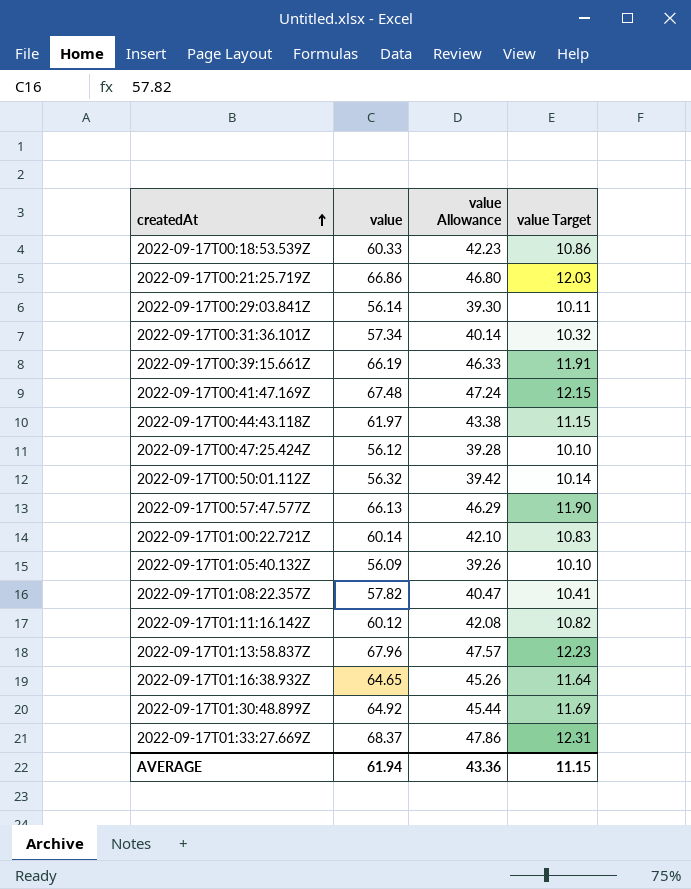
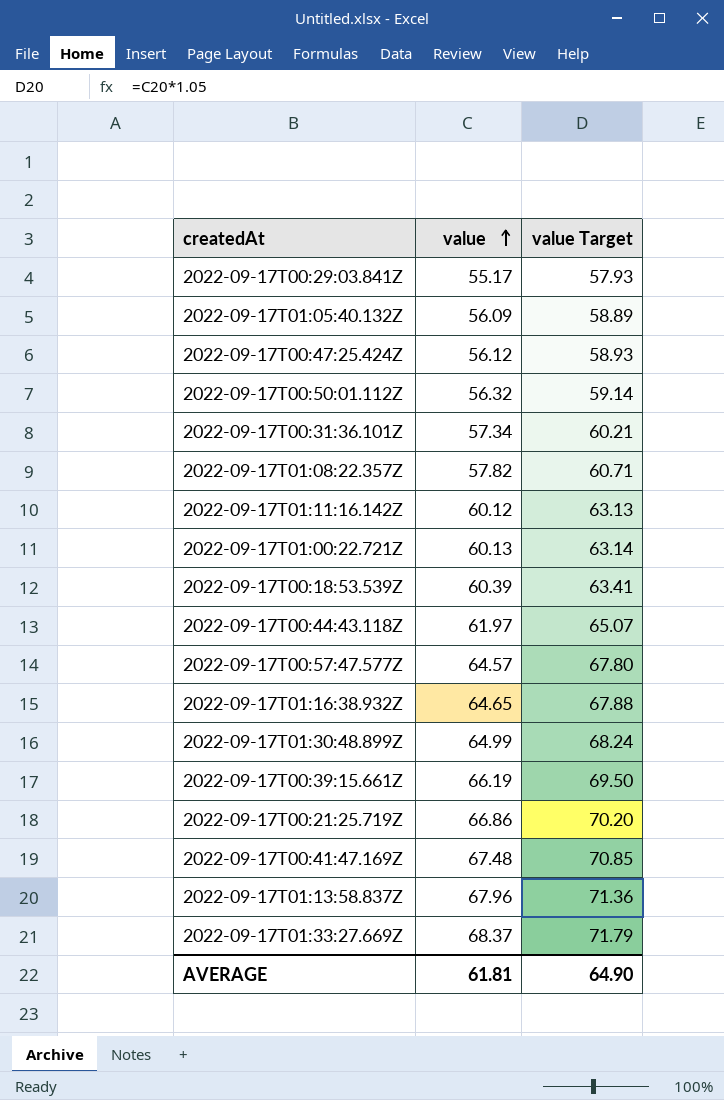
row order: createdAt ascending -> value ascending
column value Allowance | formula: [value] * 0.7 -> none
column value Target | formula: [value] * 0.18 -> [value] * 1.05
2022-09-17T00:29:03.841Z | value: 56.14 -> 55.17
2022-09-17T01:00:22.721Z | value: 60.14 -> 60.13
2022-09-17T00:18:53.539Z | value: 60.33 -> 60.39
2022-09-17T00:57:47.577Z | value: 66.13 -> 64.57
2022-09-17T01:30:48.899Z | value: 64.92 -> 64.99
AVERAGE | value: 61.94 -> 61.81
AVERAGE | value Target: 11.15 -> 64.90

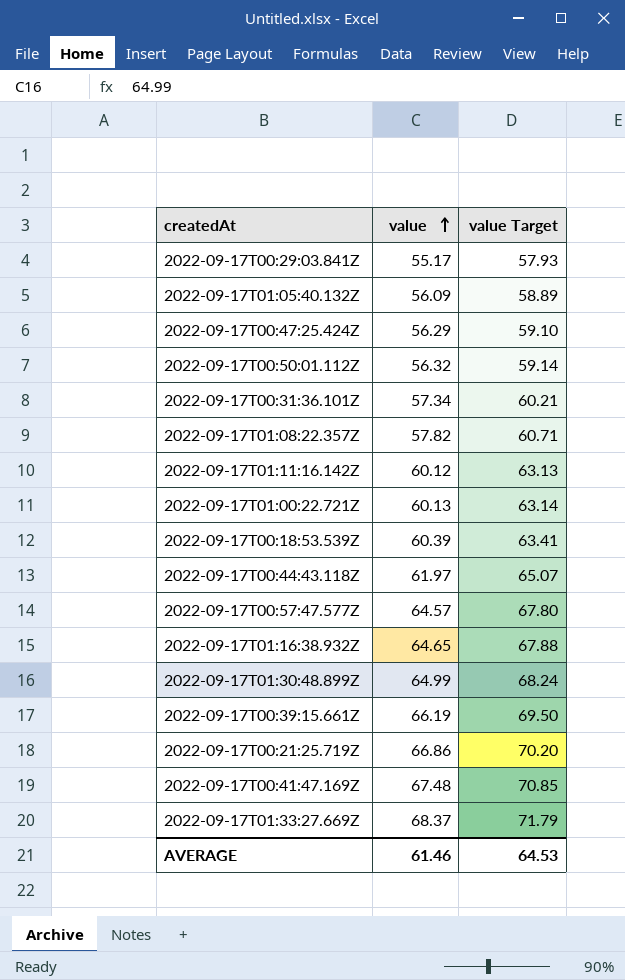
row 2022-09-17T01:13:58.837Z: 67.96 | 71.36 -> none
2022-09-17T00:47:25.424Z | value: 56.12 -> 56.29
2022-09-17T00:47:25.424Z | value Target: 58.93 -> 59.10
AVERAGE | value: 61.81 -> 61.46
AVERAGE | value Target: 64.90 -> 64.53

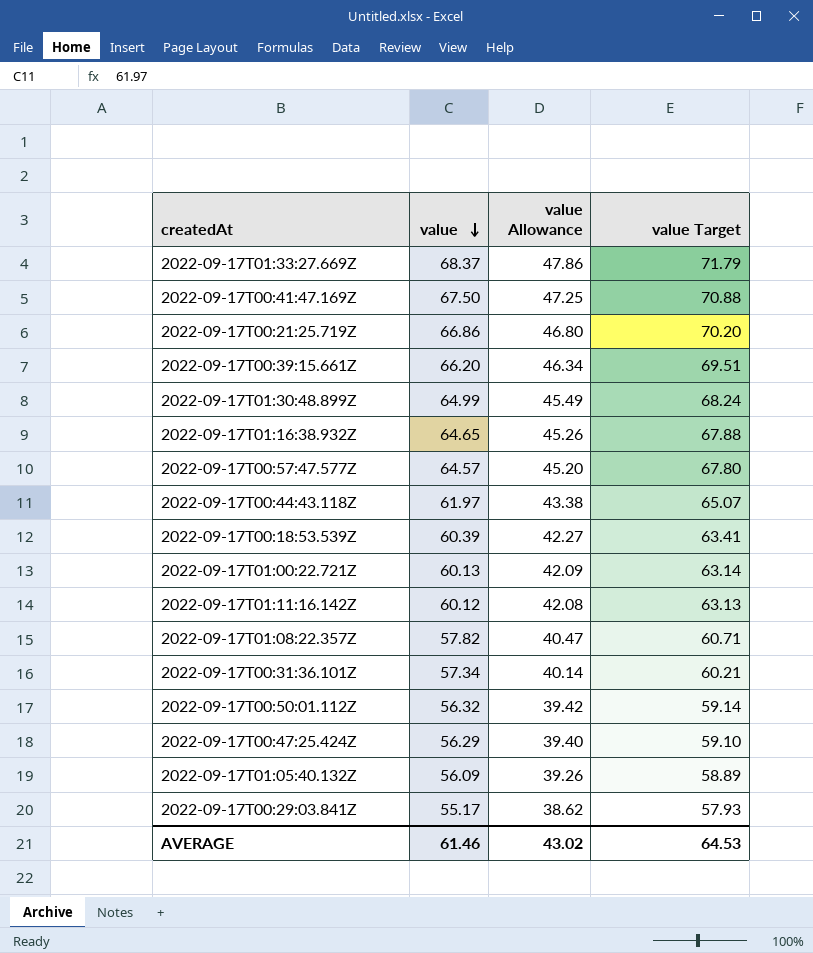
row order: value ascending -> value descending
column value Allowance | formula: none -> [value] * 0.7
2022-09-17T00:41:47.169Z | value: 67.48 -> 67.50
2022-09-17T00:41:47.169Z | value Target: 70.85 -> 70.88
2022-09-17T00:39:15.661Z | value: 66.19 -> 66.20
2022-09-17T00:39:15.661Z | value Target: 69.50 -> 69.51

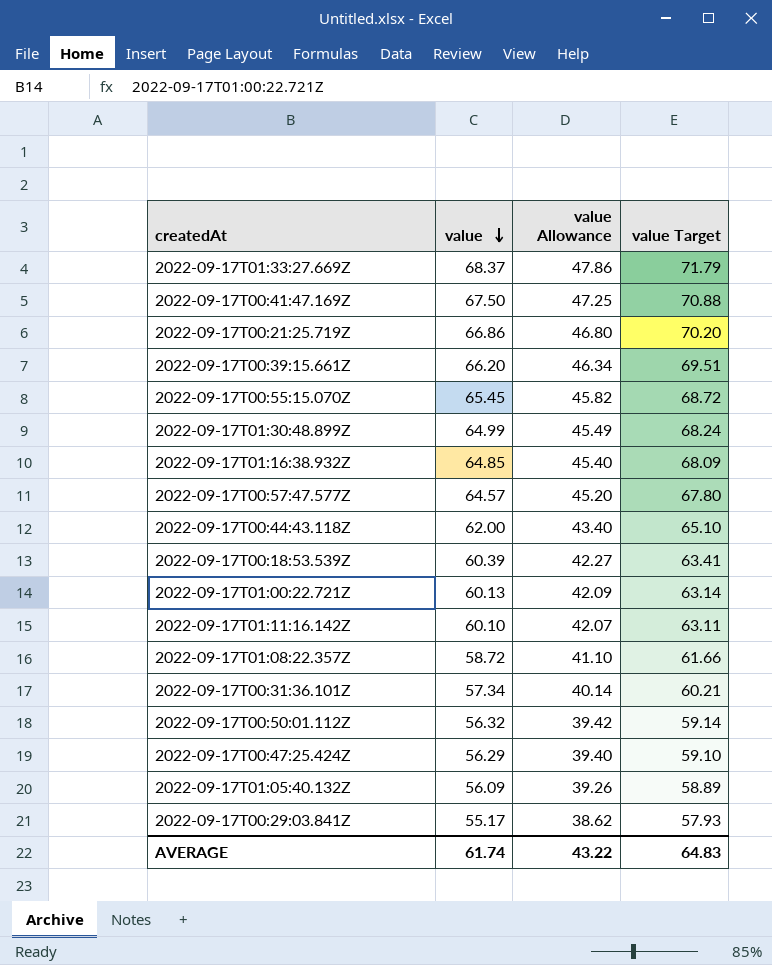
row 2022-09-17T00:55:15.070Z: none -> 65.45 | 45.82 | 68.72
2022-09-17T01:16:38.932Z | value: 64.65 -> 64.85
2022-09-17T01:16:38.932Z | value Allowance: 45.26 -> 45.40
2022-09-17T01:16:38.932Z | value Target: 67.88 -> 68.09
2022-09-17T00:44:43.118Z | value: 61.97 -> 62.00
2022-09-17T00:44:43.118Z | value Allowance: 43.38 -> 43.40
2022-09-17T00:44:43.118Z | value Target: 65.07 -> 65.10
2022-09-17T01:11:16.142Z | value: 60.12 -> 60.10
2022-09-17T01:11:16.142Z | value Allowance: 42.08 -> 42.07
2022-09-17T01:11:16.142Z | value Target: 63.13 -> 63.11
2022-09-17T01:08:22.357Z | value: 57.82 -> 58.72
2022-09-17T01:08:22.357Z | value Allowance: 40.47 -> 41.10
2022-09-17T01:08:22.357Z | value Target: 60.71 -> 61.66
AVERAGE | value: 61.46 -> 61.74
AVERAGE | value Allowance: 43.02 -> 43.22
AVERAGE | value Target: 64.53 -> 64.83

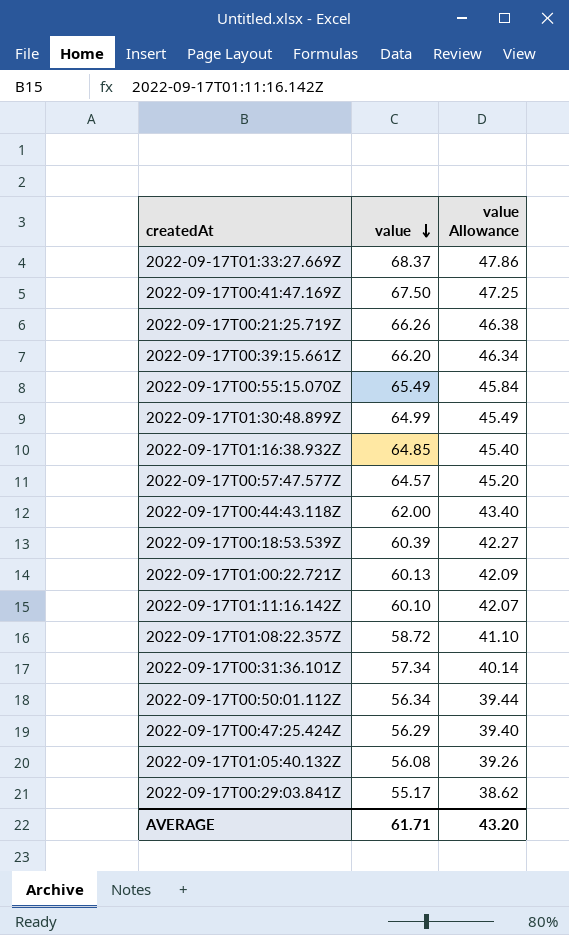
column value Target | formula: [value] * 1.05 -> none
2022-09-17T00:21:25.719Z | value: 66.86 -> 66.26
2022-09-17T00:21:25.719Z | value Allowance: 46.80 -> 46.38
2022-09-17T00:55:15.070Z | value: 65.45 -> 65.49
2022-09-17T00:55:15.070Z | value Allowance: 45.82 -> 45.84
2022-09-17T00:50:01.112Z | value: 56.32 -> 56.34
2022-09-17T00:50:01.112Z | value Allowance: 39.42 -> 39.44
2022-09-17T01:05:40.132Z | value: 56.09 -> 56.08
AVERAGE | value: 61.74 -> 61.71
AVERAGE | value Allowance: 43.22 -> 43.20

